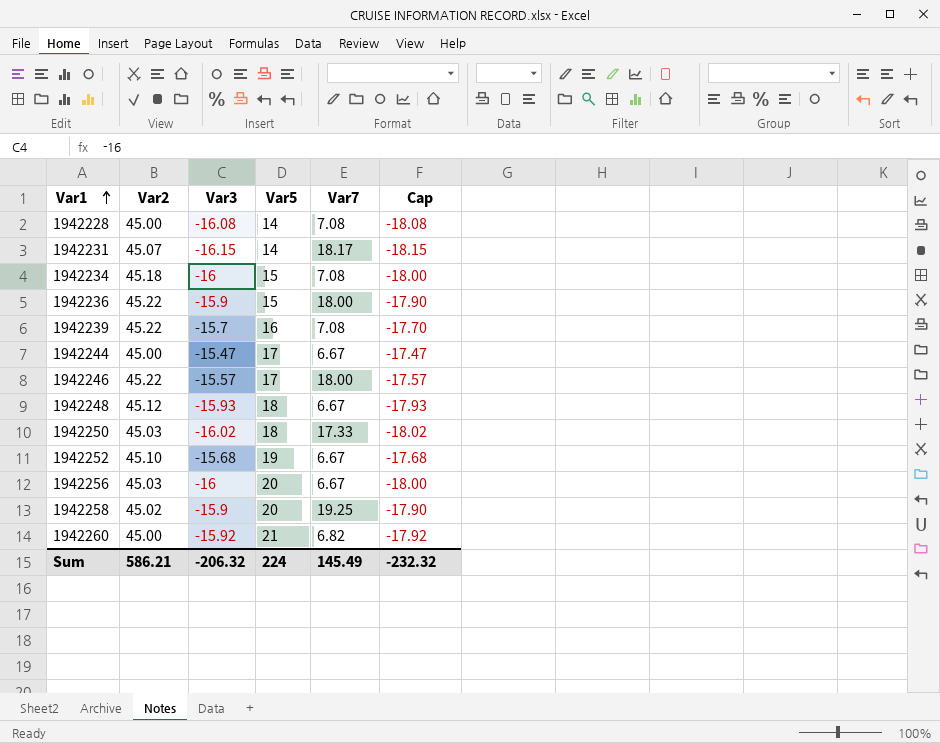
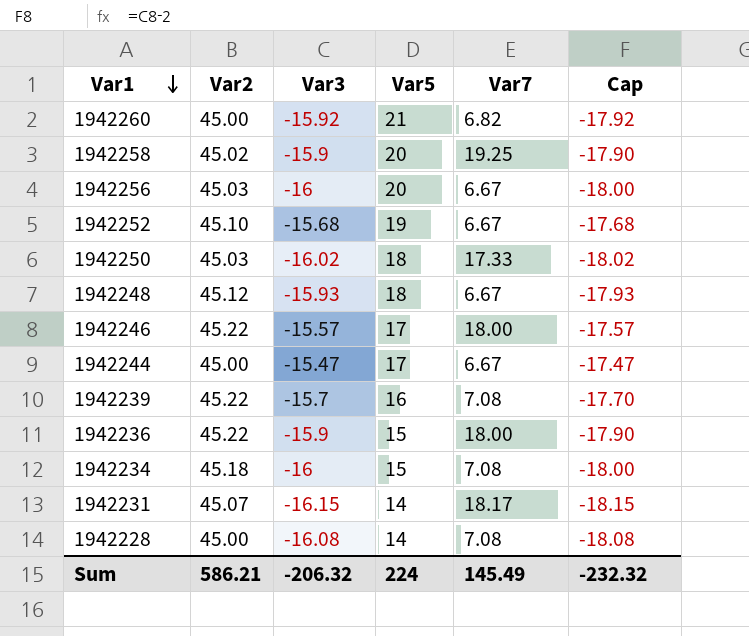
row order: Var1 ascending -> Var1 descending

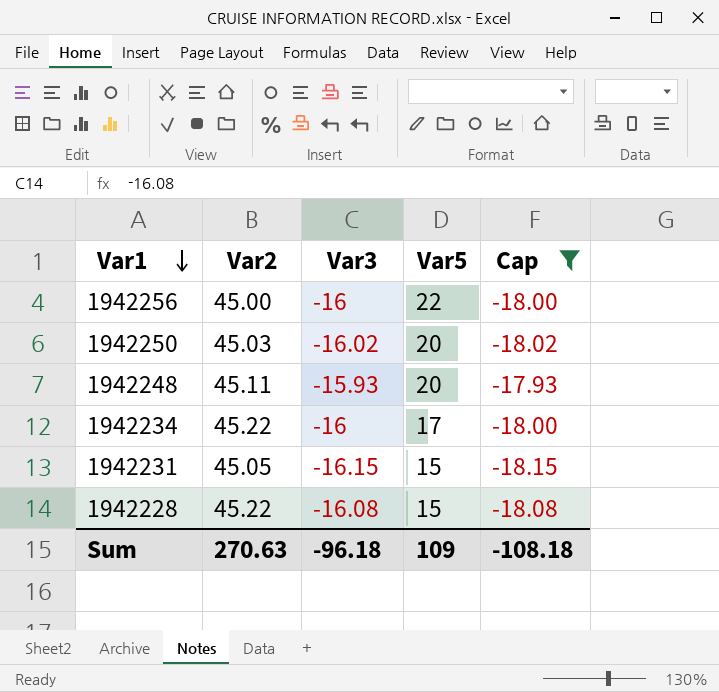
filter: none -> Cap <= -17.93
column Var7 | position: 5 -> none
1942256 | Var2: 45.03 -> 45.00
1942256 | Var5: 20 -> 22
1942250 | Var5: 18 -> 20
1942248 | Var2: 45.12 -> 45.11
1942248 | Var5: 18 -> 20
1942234 | Var2: 45.18 -> 45.22
1942234 | Var5: 15 -> 17
1942231 | Var2: 45.07 -> 45.05
1942231 | Var5: 14 -> 15
1942228 | Var2: 45.00 -> 45.22
1942228 | Var5: 14 -> 15
Sum | Var2: 586.21 -> 270.63
Sum | Var3: -206.32 -> -96.18
Sum | Var5: 224 -> 109
Sum | Cap: -232.32 -> -108.18

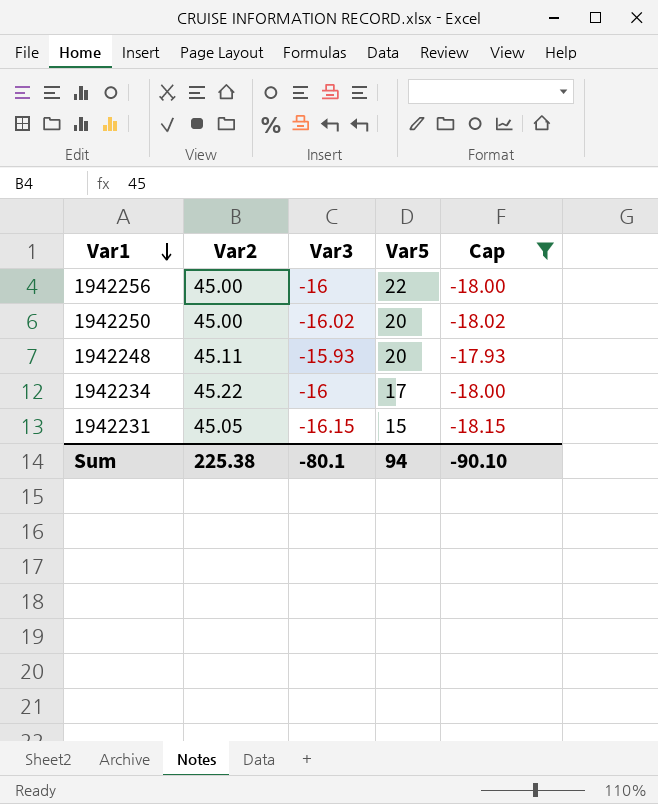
row 1942228: 45.22 | -16.08 | 15 | -18.08 -> none
1942250 | Var2: 45.03 -> 45.00
Sum | Var2: 270.63 -> 225.38
Sum | Var3: -96.18 -> -80.1
Sum | Var5: 109 -> 94
Sum | Cap: -108.18 -> -90.10

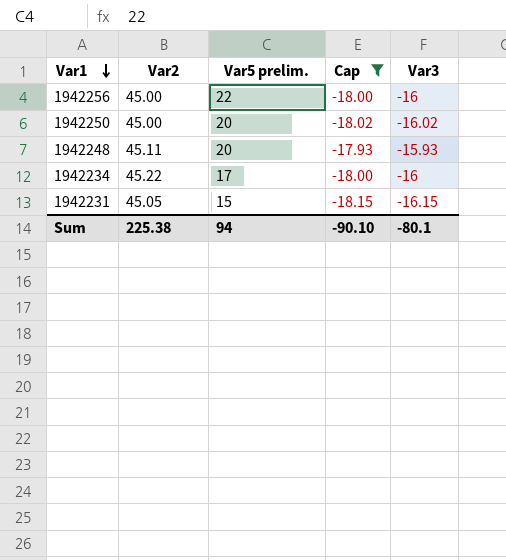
column name: Var5 -> Var5 prelim.
column Var3 | position: 3 -> 5

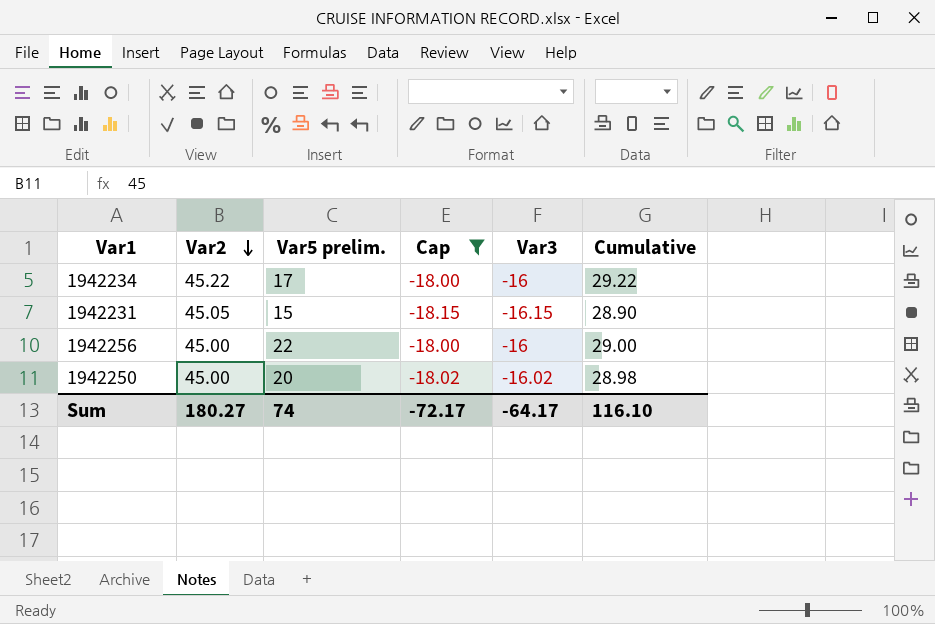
row order: Var1 descending -> Var2 descending
column Cumulative | formula: none -> [Var2] + [Var3]
row 1942248: 45.11 | 20 | -17.93 | -15.93 -> none
Sum | Var2: 225.38 -> 180.27
Sum | Var5 prelim.: 94 -> 74
Sum | Cap: -90.10 -> -72.17
Sum | Var3: -80.1 -> -64.17

